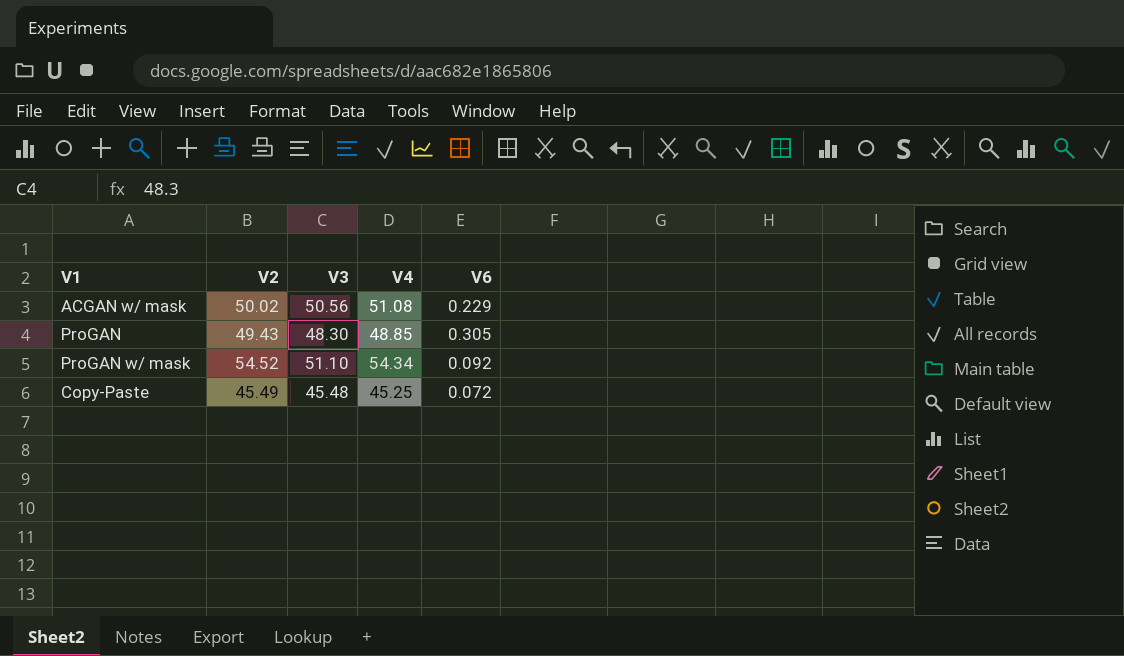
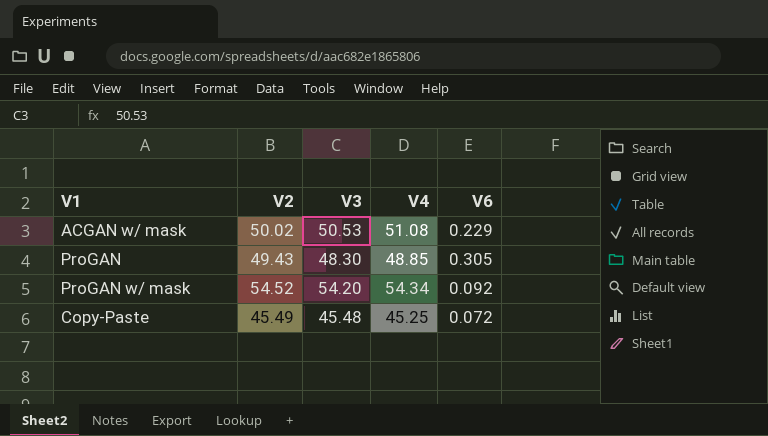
ACGAN w/ mask | V3: 50.56 -> 50.53
ProGAN w/ mask | V3: 51.10 -> 54.20

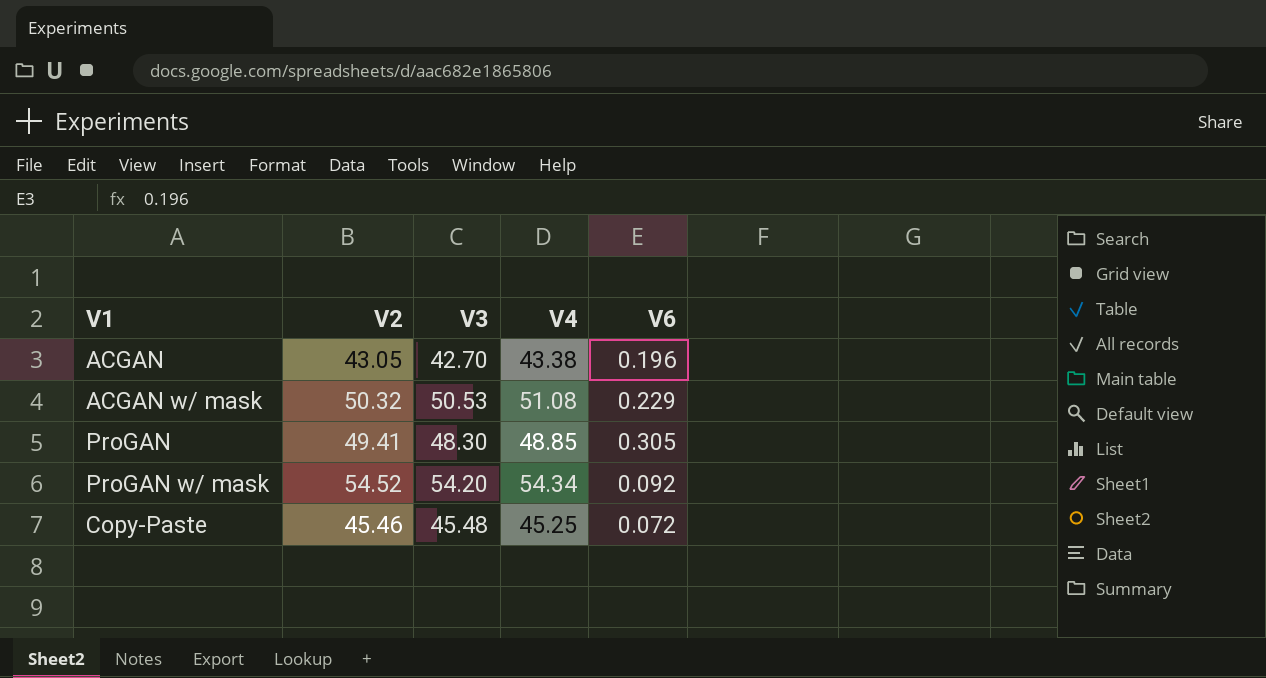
row ACGAN: none -> 43.05 | 42.70 | 43.38 | 0.196
ACGAN w/ mask | V2: 50.02 -> 50.32
ProGAN | V2: 49.43 -> 49.41
Copy-Paste | V2: 45.49 -> 45.46

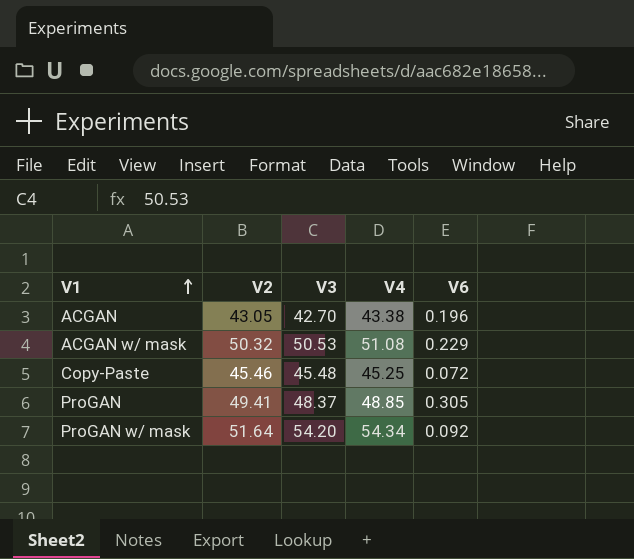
row order: none -> V1 ascending
ProGAN | V3: 48.30 -> 48.37
ProGAN w/ mask | V2: 54.52 -> 51.64

